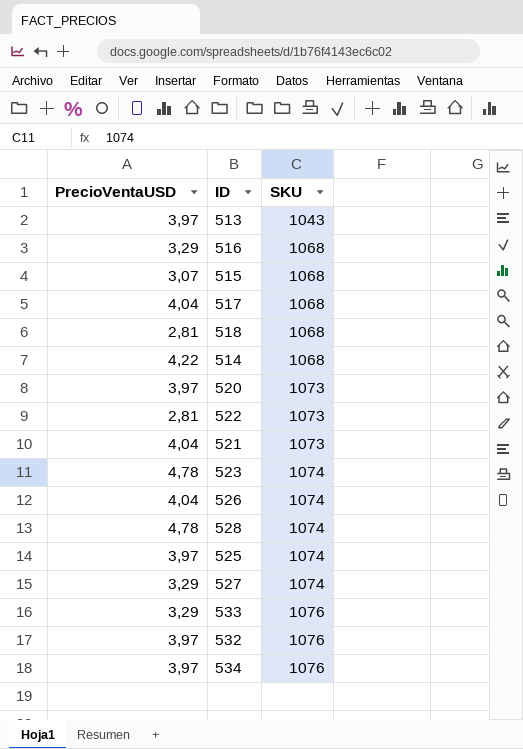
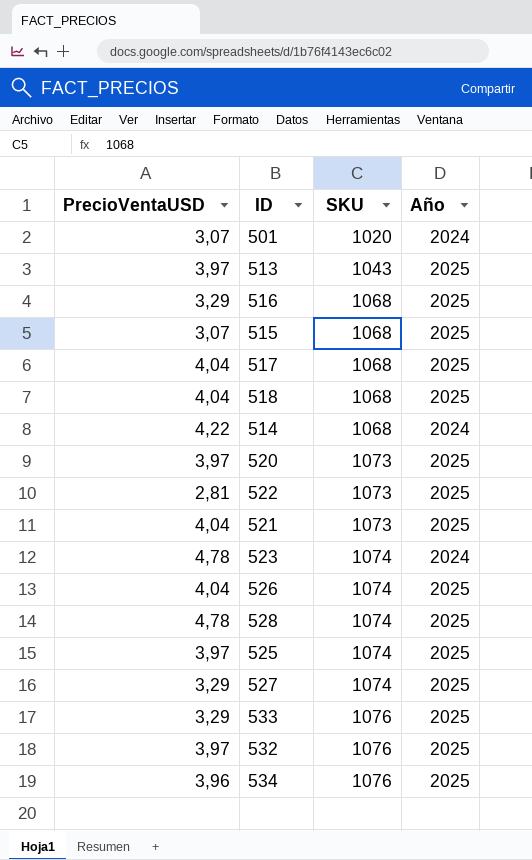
column Año | position: none -> 4
row 501: none -> 3,07 | 1020 | 2024
518 | PrecioVentaUSD: 2,81 -> 4,04
534 | PrecioVentaUSD: 3,97 -> 3,96

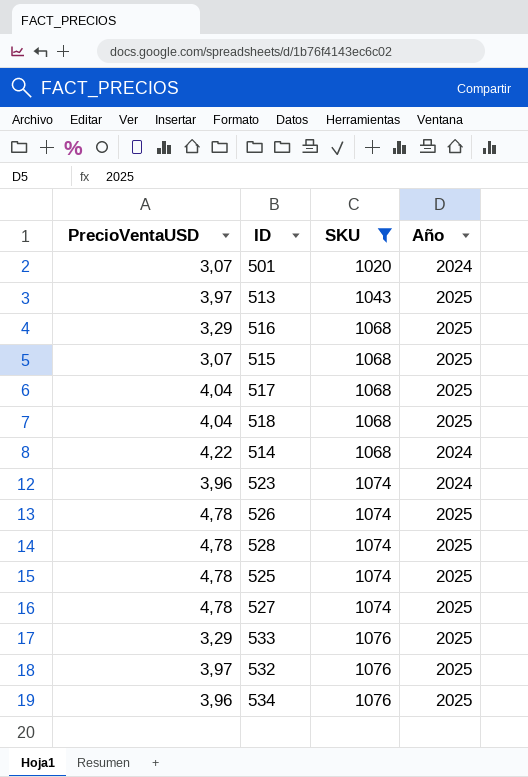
filter: none -> SKU != 1073
523 | PrecioVentaUSD: 4,78 -> 3,96
526 | PrecioVentaUSD: 4,04 -> 4,78
525 | PrecioVentaUSD: 3,97 -> 4,78
527 | PrecioVentaUSD: 3,29 -> 4,78

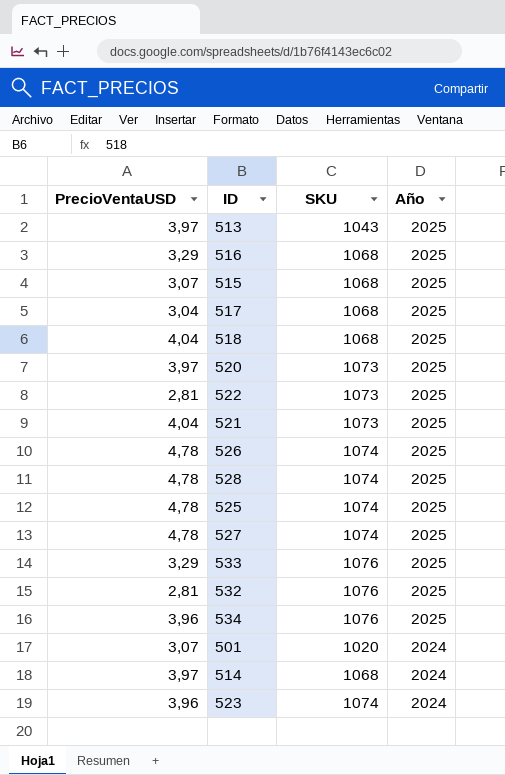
filter: SKU != 1073 -> none
row order: SKU ascending -> Año descending
517 | PrecioVentaUSD: 4,04 -> 3,04
532 | PrecioVentaUSD: 3,97 -> 2,81
514 | PrecioVentaUSD: 4,22 -> 3,97

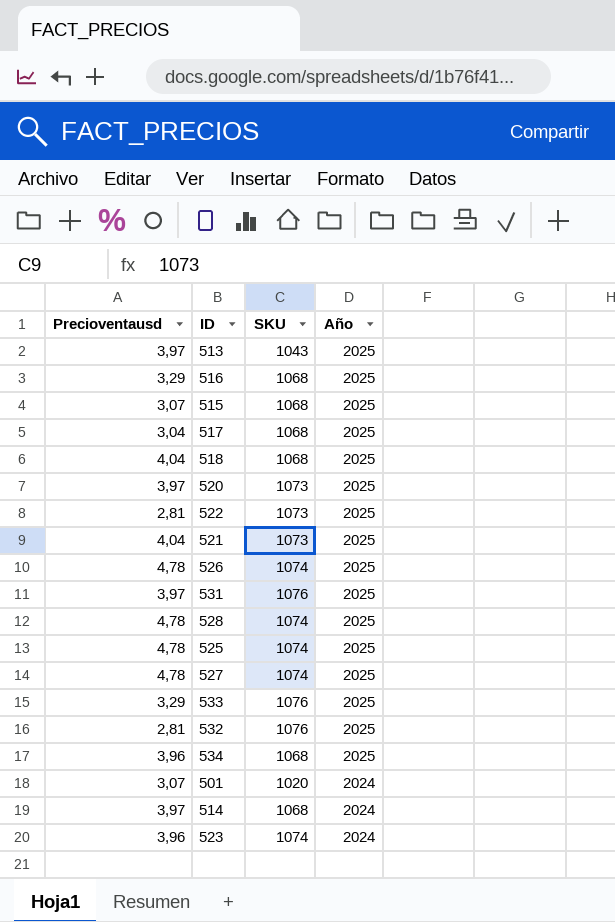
column name: PrecioVentaUSD -> Precioventausd
row 531: none -> 3,97 | 1076 | 2025
534 | SKU: 1076 -> 1068

